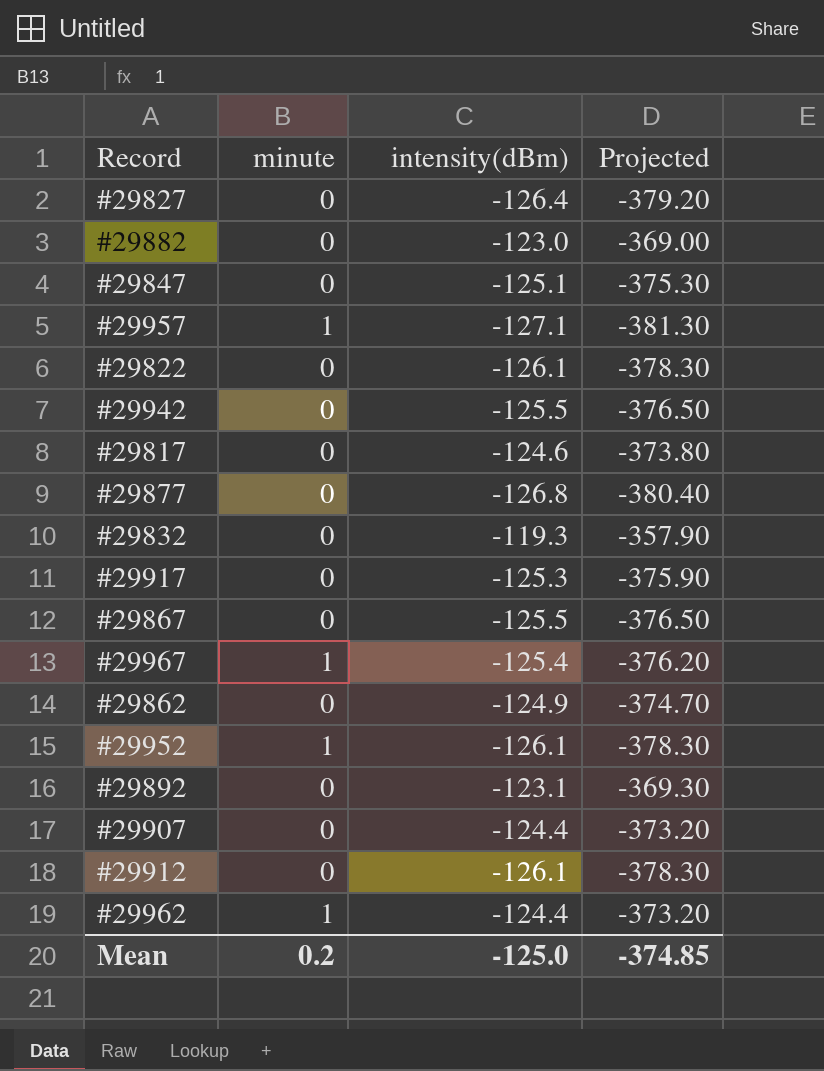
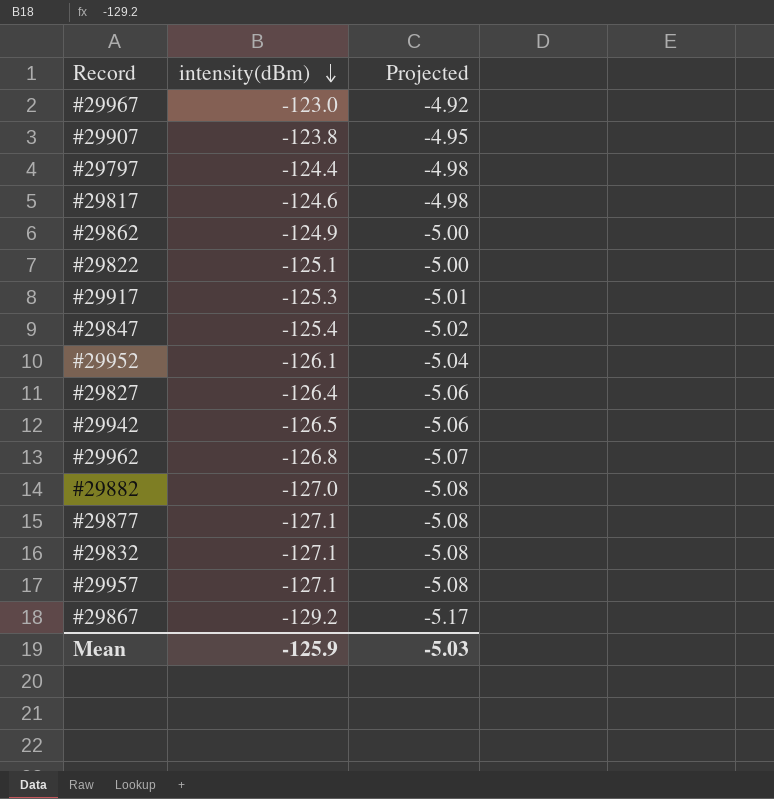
row order: none -> intensity(dBm) descending
column minute | position: 2 -> none
column Projected | formula: [intensity(dBm)] * 3 -> [intensity(dBm)] * 0.04
row #29892: 0 | -123.1 | -369.30 -> none
row #29912: 0 | -126.1 | -378.30 -> none
#29967 | intensity(dBm): -125.4 -> -123.0
#29907 | intensity(dBm): -124.4 -> -123.8
row #29797: none -> -124.4 | -4.98
#29822 | intensity(dBm): -126.1 -> -125.1
#29847 | intensity(dBm): -125.1 -> -125.4
#29942 | intensity(dBm): -125.5 -> -126.5
#29962 | intensity(dBm): -124.4 -> -126.8
#29882 | intensity(dBm): -123.0 -> -127.0
#29877 | intensity(dBm): -126.8 -> -127.1
#29832 | intensity(dBm): -119.3 -> -127.1
#29867 | intensity(dBm): -125.5 -> -129.2
Mean | intensity(dBm): -125.0 -> -125.9
Mean | Projected: -374.85 -> -5.03

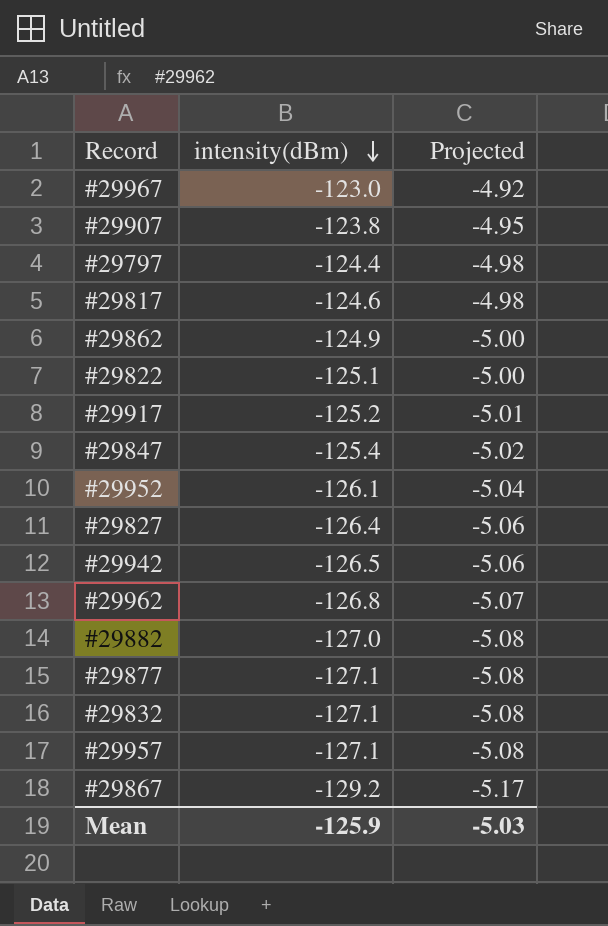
#29917 | intensity(dBm): -125.3 -> -125.2

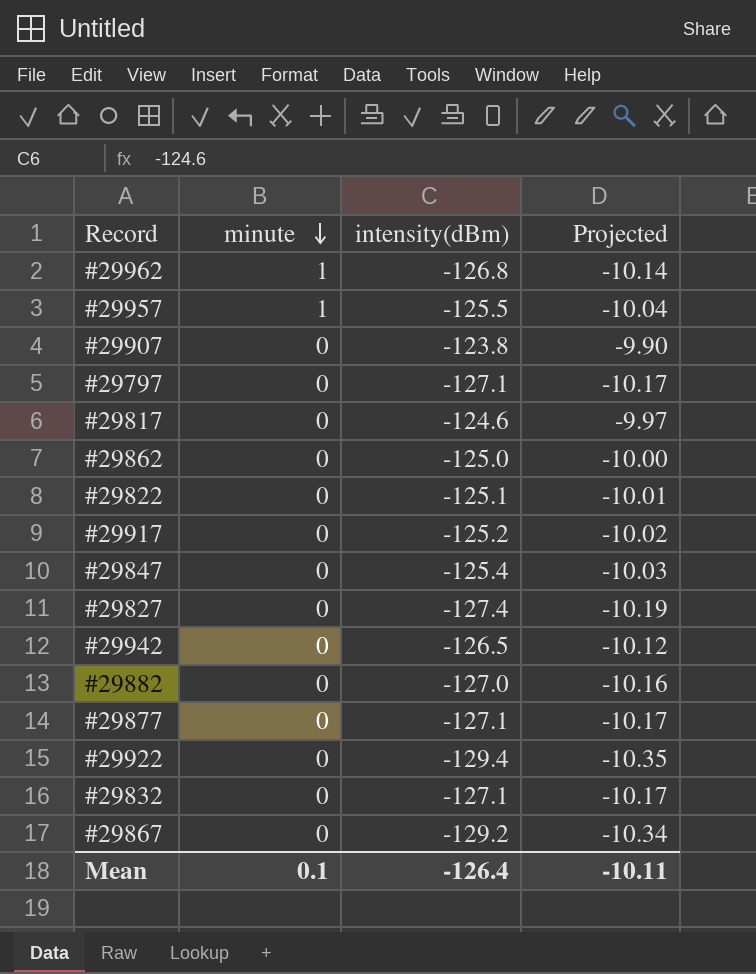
row order: intensity(dBm) descending -> minute descending
column minute | position: none -> 2
column Projected | formula: [intensity(dBm)] * 0.04 -> [intensity(dBm)] * 0.08
row #29967: -123.0 | -4.92 -> none
row #29952: -126.1 | -5.04 -> none
#29957 | intensity(dBm): -127.1 -> -125.5
#29797 | intensity(dBm): -124.4 -> -127.1
#29862 | intensity(dBm): -124.9 -> -125.0
#29827 | intensity(dBm): -126.4 -> -127.4
row #29922: none -> 0 | -129.4 | -10.35
Mean | intensity(dBm): -125.9 -> -126.4
Mean | Projected: -5.03 -> -10.11

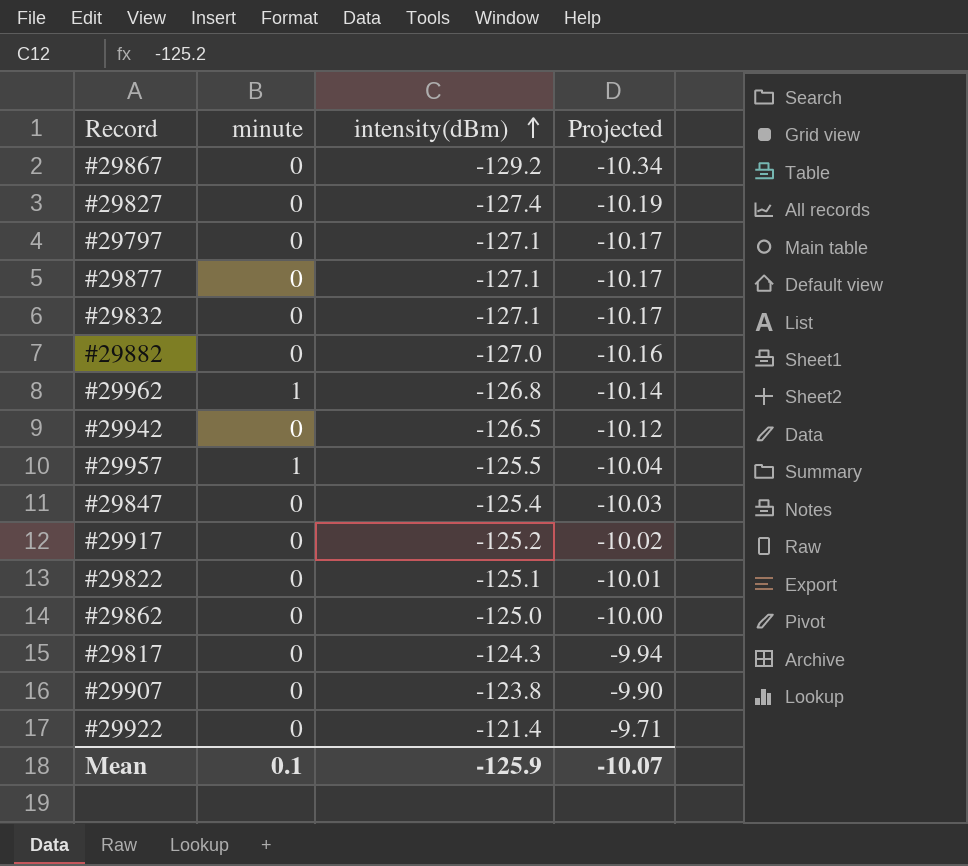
row order: minute descending -> intensity(dBm) ascending
#29817 | intensity(dBm): -124.6 -> -124.3
#29817 | Projected: -9.97 -> -9.94
#29922 | intensity(dBm): -129.4 -> -121.4
#29922 | Projected: -10.35 -> -9.71
Mean | intensity(dBm): -126.4 -> -125.9
Mean | Projected: -10.11 -> -10.07

